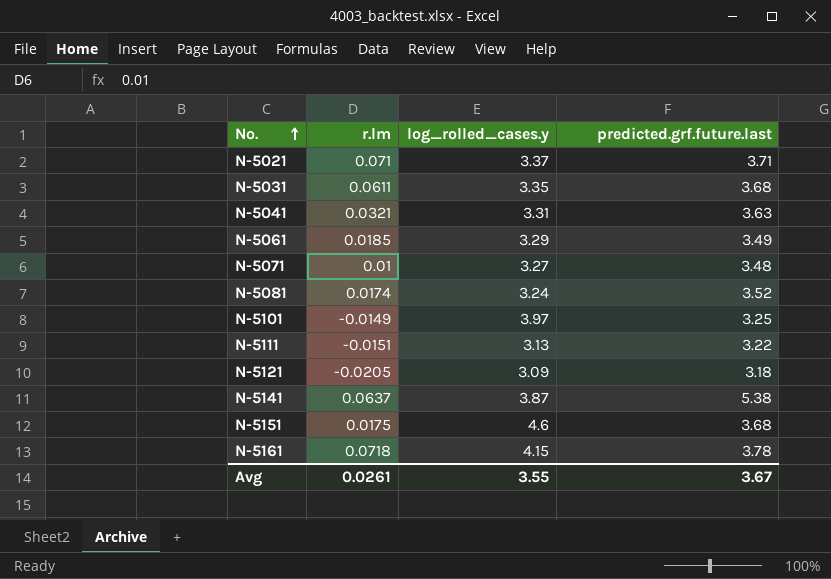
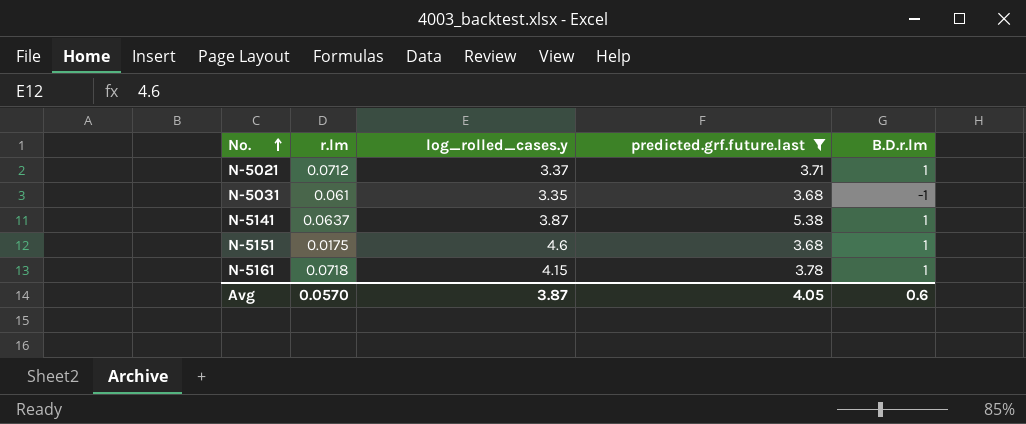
filter: none -> predicted.grf.future.last >= 3.68
column B.D.r.lm | position: none -> 5
N-5021 | r.lm: 0.071 -> 0.0712
N-5031 | r.lm: 0.0611 -> 0.061
Avg | r.lm: 0.0261 -> 0.0570
Avg | log_rolled_cases.y: 3.55 -> 3.87
Avg | predicted.grf.future.last: 3.67 -> 4.05

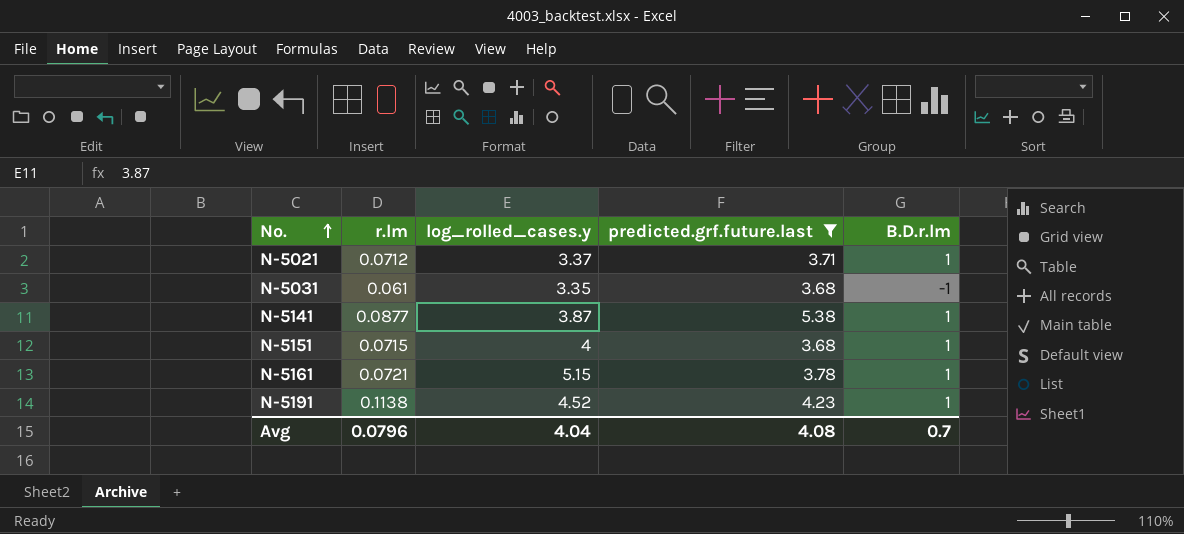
N-5141 | r.lm: 0.0637 -> 0.0877
N-5151 | r.lm: 0.0175 -> 0.0715
N-5151 | log_rolled_cases.y: 4.6 -> 4
N-5161 | r.lm: 0.0718 -> 0.0721
N-5161 | log_rolled_cases.y: 4.15 -> 5.15
row N-5191: none -> 0.1138 | 4.52 | 4.23 | 1
Avg | r.lm: 0.0570 -> 0.0796
Avg | log_rolled_cases.y: 3.87 -> 4.04
Avg | predicted.grf.future.last: 4.05 -> 4.08
Avg | B.D.r.lm: 0.6 -> 0.7

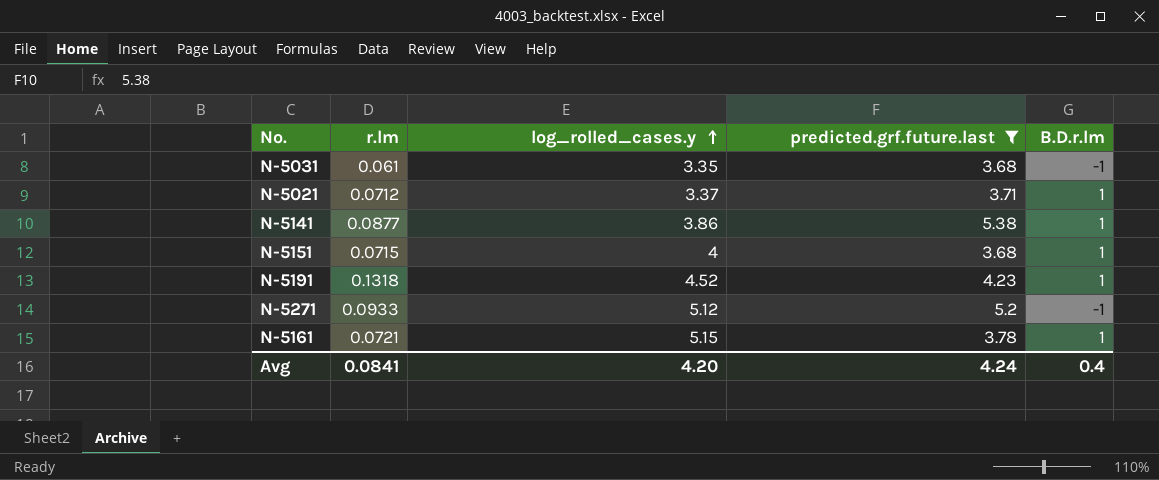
row order: No. ascending -> log_rolled_cases.y ascending
N-5141 | log_rolled_cases.y: 3.87 -> 3.86
N-5191 | r.lm: 0.1138 -> 0.1318
row N-5271: none -> 0.0933 | 5.12 | 5.2 | -1
Avg | r.lm: 0.0796 -> 0.0841
Avg | log_rolled_cases.y: 4.04 -> 4.20
Avg | predicted.grf.future.last: 4.08 -> 4.24
Avg | B.D.r.lm: 0.7 -> 0.4

